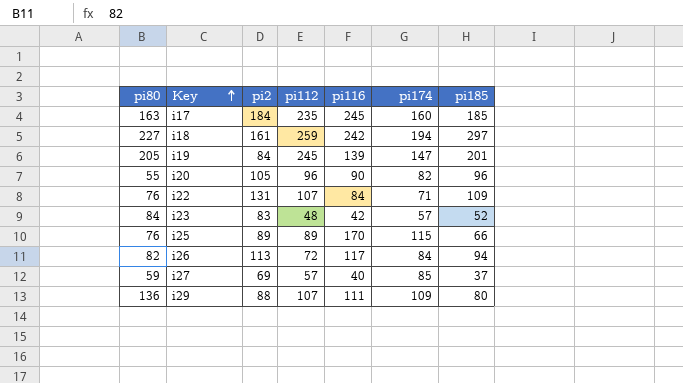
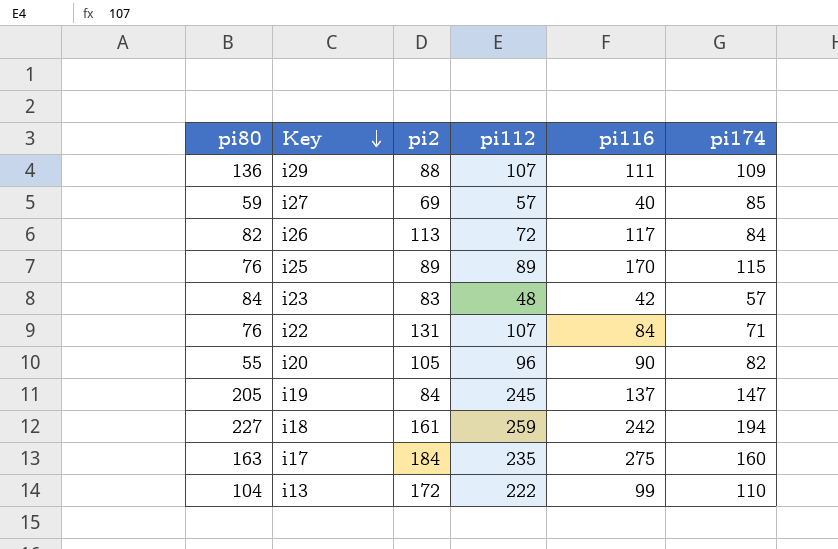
row order: Key ascending -> Key descending
column pi185 | position: 7 -> none
i19 | pi116: 139 -> 137
i17 | pi116: 245 -> 275
row i13: none -> 104 | 172 | 222 | 99 | 110

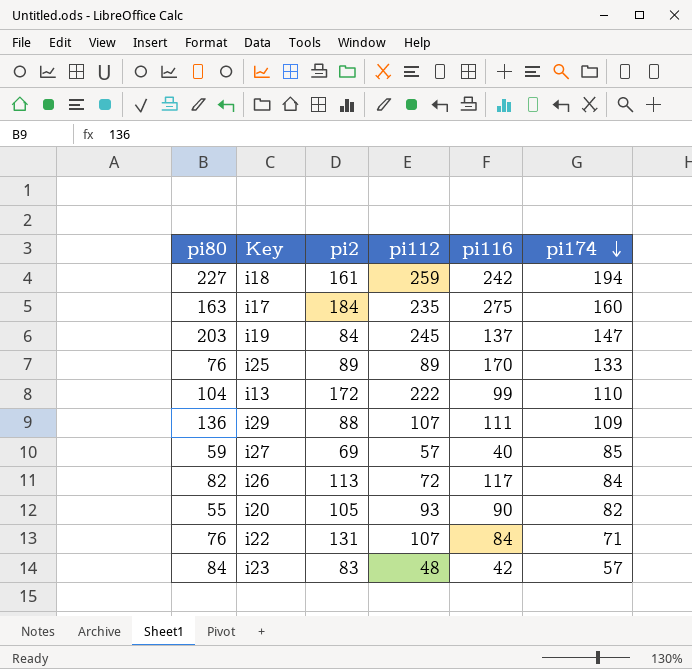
row order: Key descending -> pi174 descending
i19 | pi80: 205 -> 203
i25 | pi174: 115 -> 133
i20 | pi112: 96 -> 93

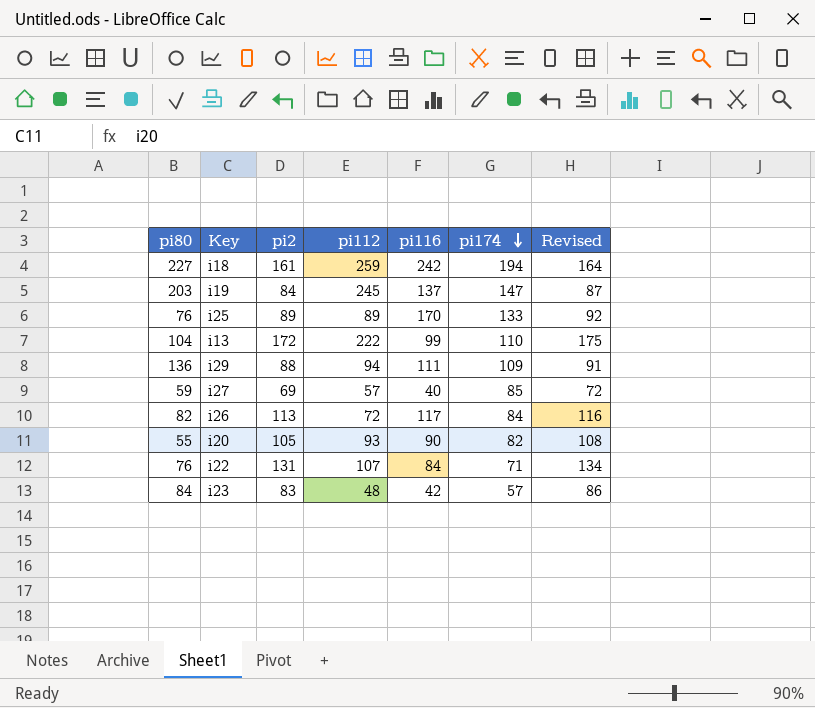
column Revised | formula: none -> [pi2] + 3
row i17: 163 | 184 | 235 | 275 | 160 -> none
i29 | pi112: 107 -> 94

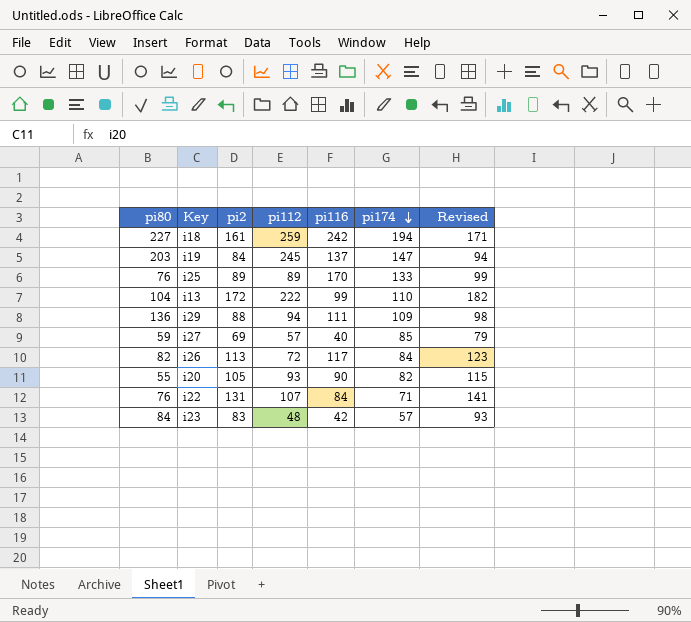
column Revised | formula: [pi2] + 3 -> [pi2] + 10

